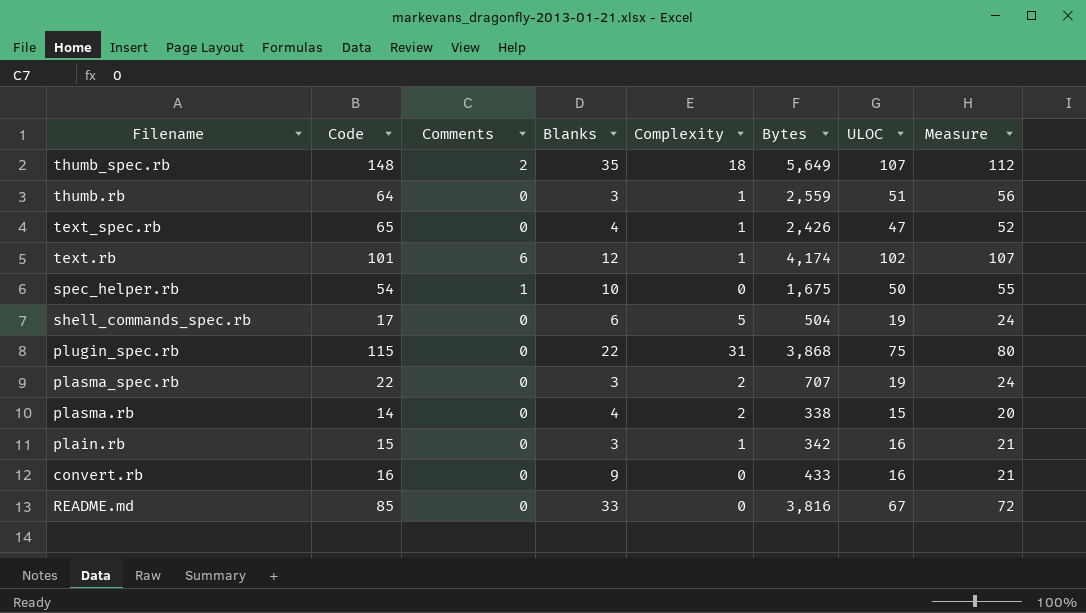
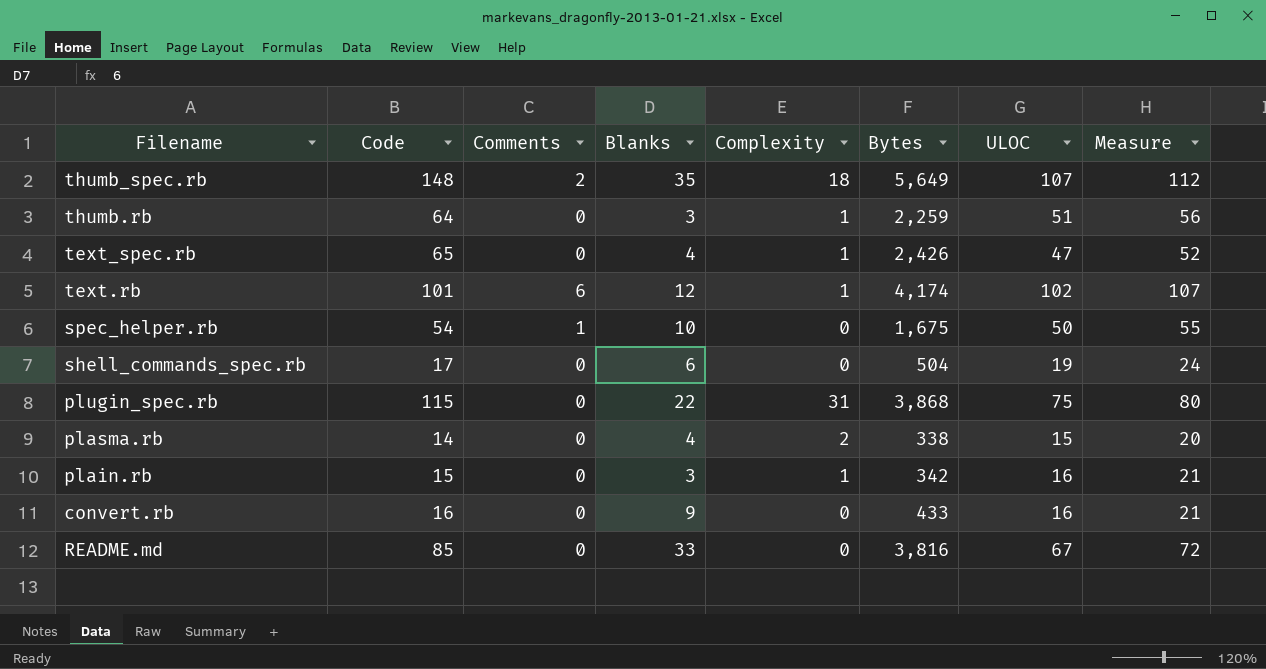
row plasma_spec.rb: 22 | 0 | 3 | 2 | 707 | 19 | 24 -> none
thumb.rb | Bytes: 2,559 -> 2,259
shell_commands_spec.rb | Complexity: 5 -> 0

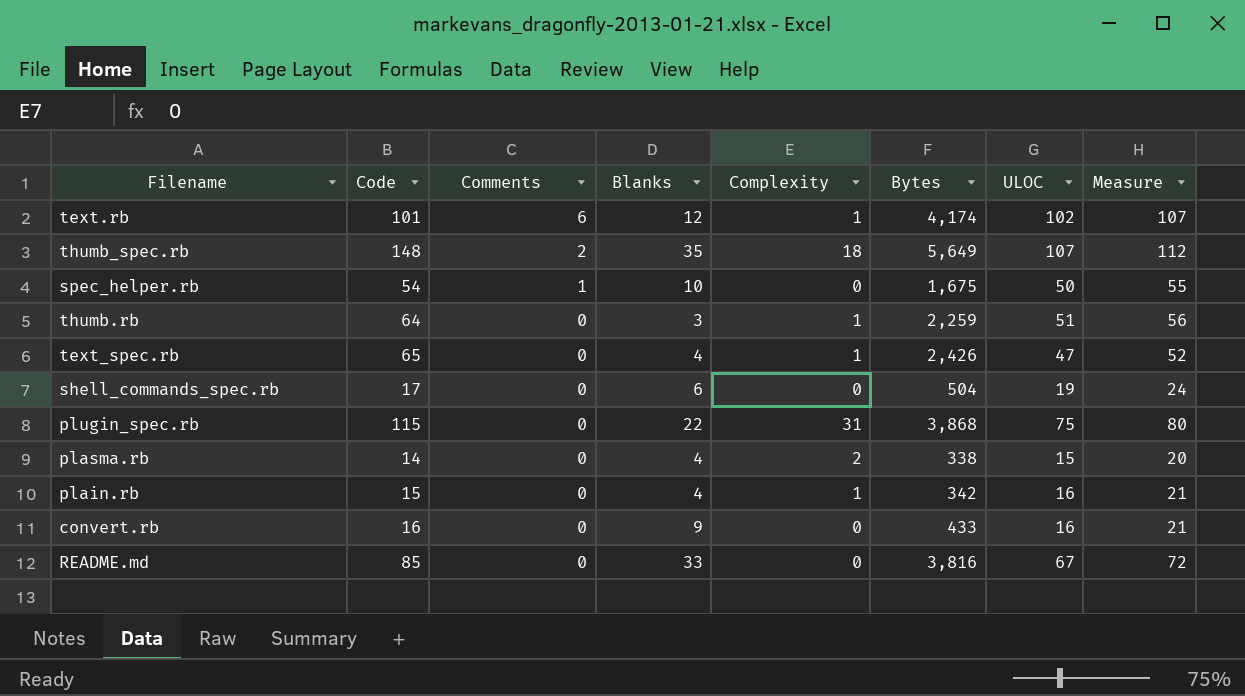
row order: none -> Comments descending
plain.rb | Blanks: 3 -> 4

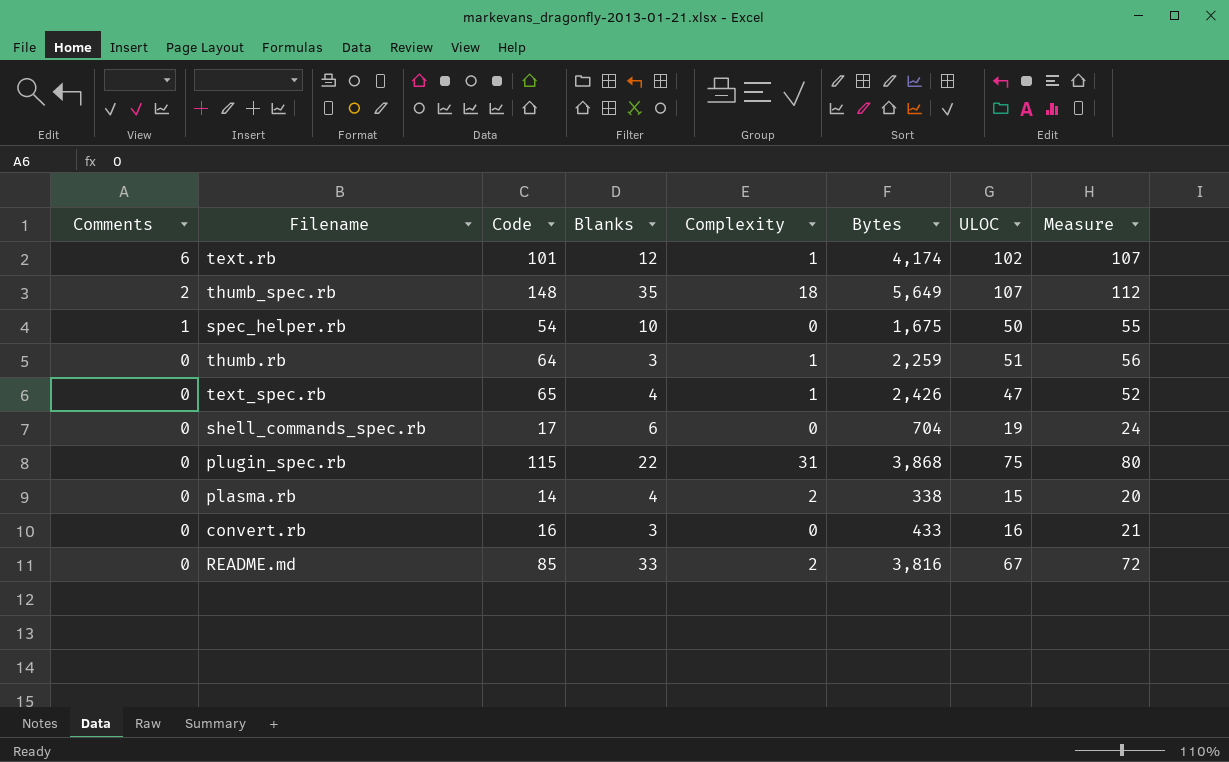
column Comments | position: 3 -> 1
row plain.rb: 15 | 0 | 4 | 1 | 342 | 16 | 21 -> none
shell_commands_spec.rb | Bytes: 504 -> 704
convert.rb | Blanks: 9 -> 3
README.md | Complexity: 0 -> 2

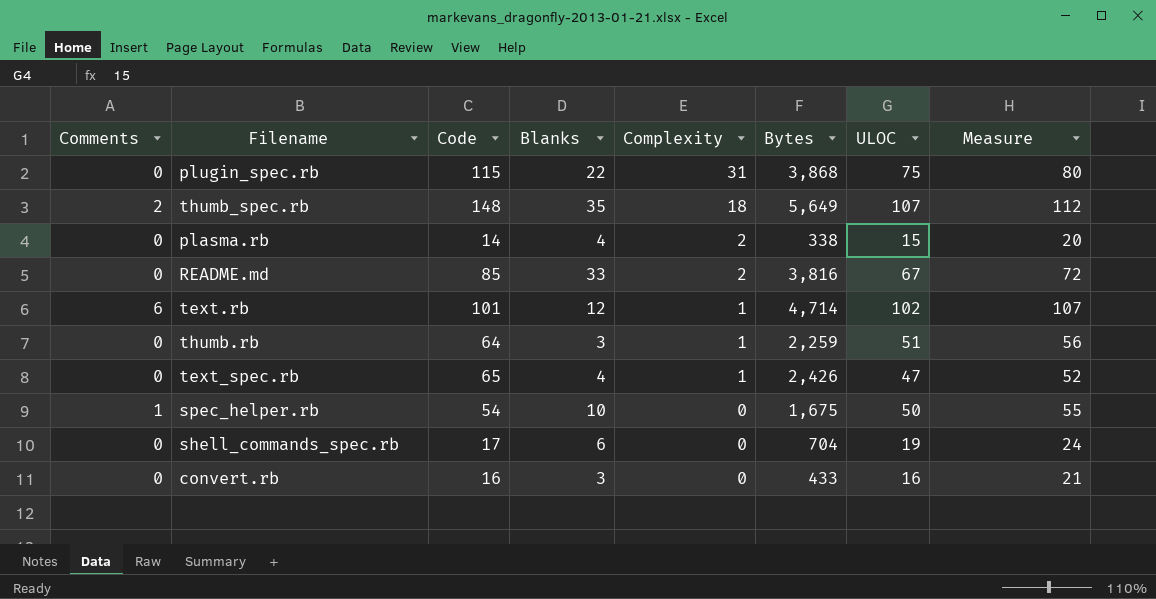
row order: Comments descending -> Complexity descending
text.rb | Bytes: 4,174 -> 4,714

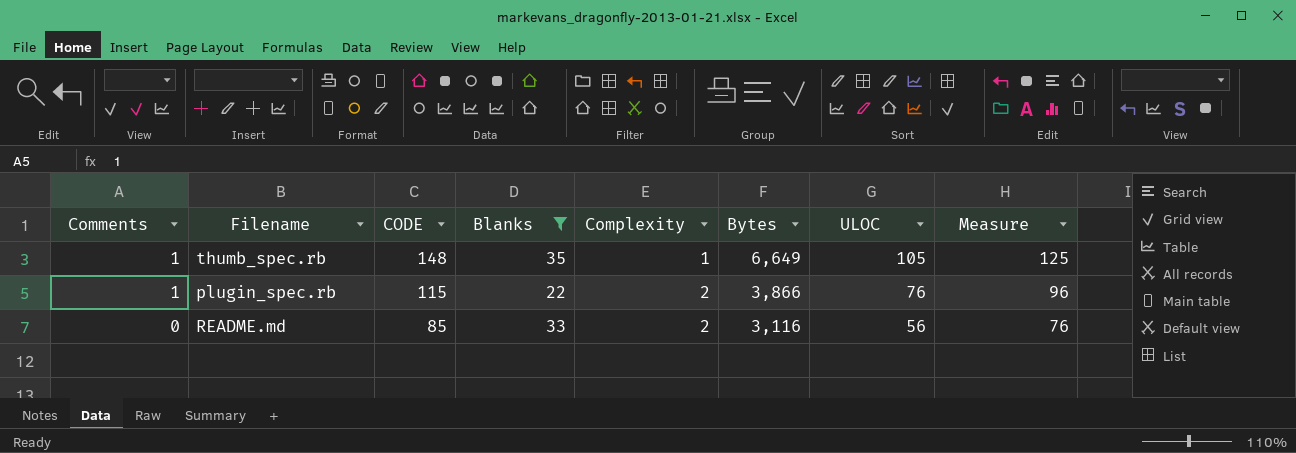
filter: none -> Blanks >= 22
row order: Complexity descending -> Comments descending
column name: Code -> CODE
column Measure | formula: [ULOC] + 5 -> [ULOC] + 20
thumb_spec.rb | Comments: 2 -> 1
thumb_spec.rb | Complexity: 18 -> 1
thumb_spec.rb | Bytes: 5,649 -> 6,649
thumb_spec.rb | ULOC: 107 -> 105
plugin_spec.rb | Comments: 0 -> 1
plugin_spec.rb | Complexity: 31 -> 2
plugin_spec.rb | Bytes: 3,868 -> 3,866
plugin_spec.rb | ULOC: 75 -> 76
README.md | Bytes: 3,816 -> 3,116
README.md | ULOC: 67 -> 56

